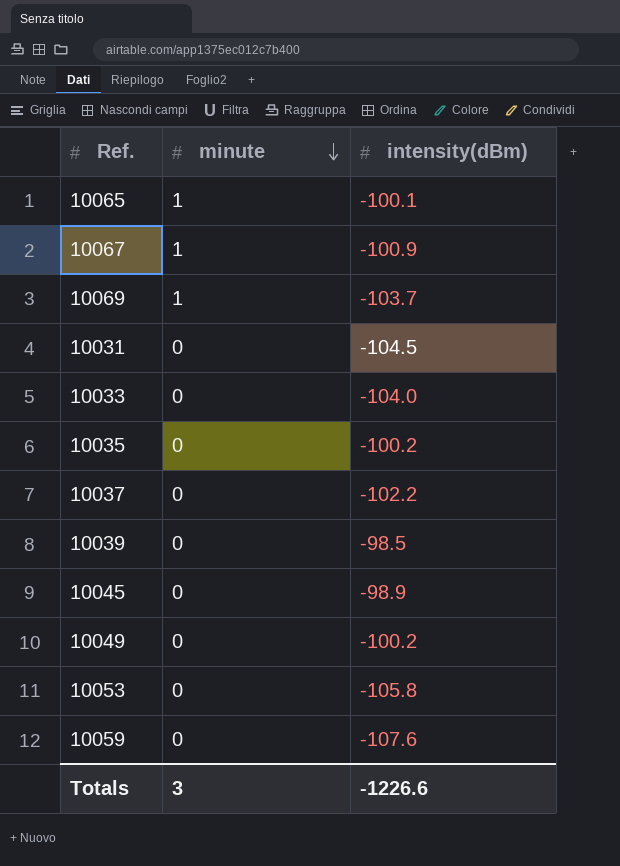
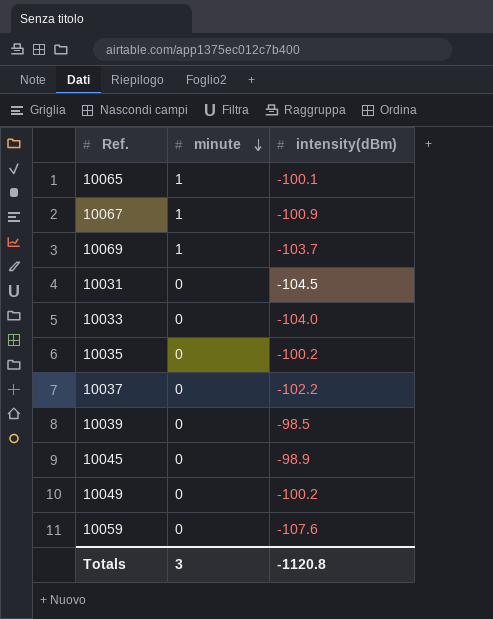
row 10053: 0 | -105.8 -> none
Totals | intensity(dBm): -1226.6 -> -1120.8

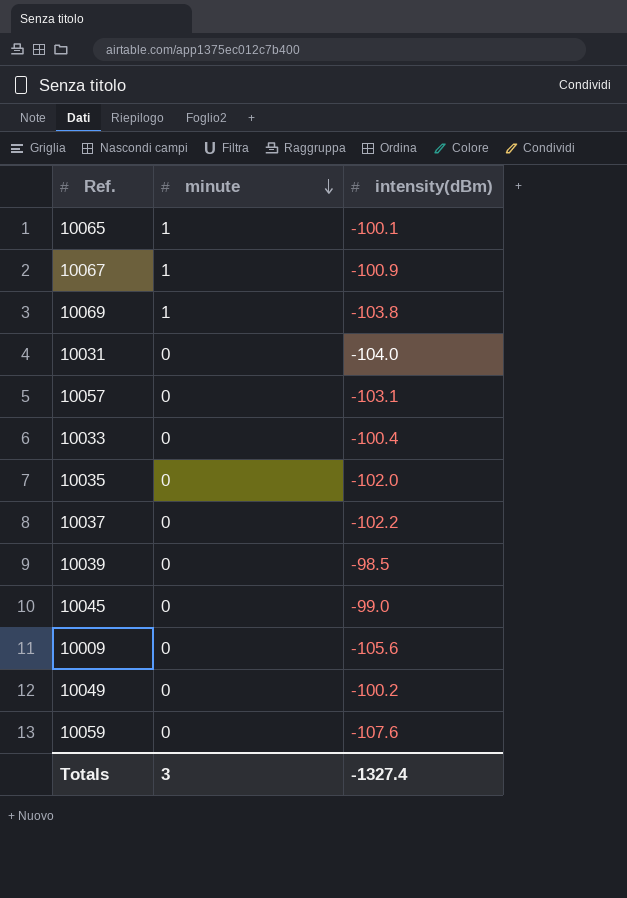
10069 | intensity(dBm): -103.7 -> -103.8
10031 | intensity(dBm): -104.5 -> -104.0
row 10057: none -> 0 | -103.1
10033 | intensity(dBm): -104.0 -> -100.4
10035 | intensity(dBm): -100.2 -> -102.0
10045 | intensity(dBm): -98.9 -> -99.0
row 10009: none -> 0 | -105.6
Totals | intensity(dBm): -1120.8 -> -1327.4

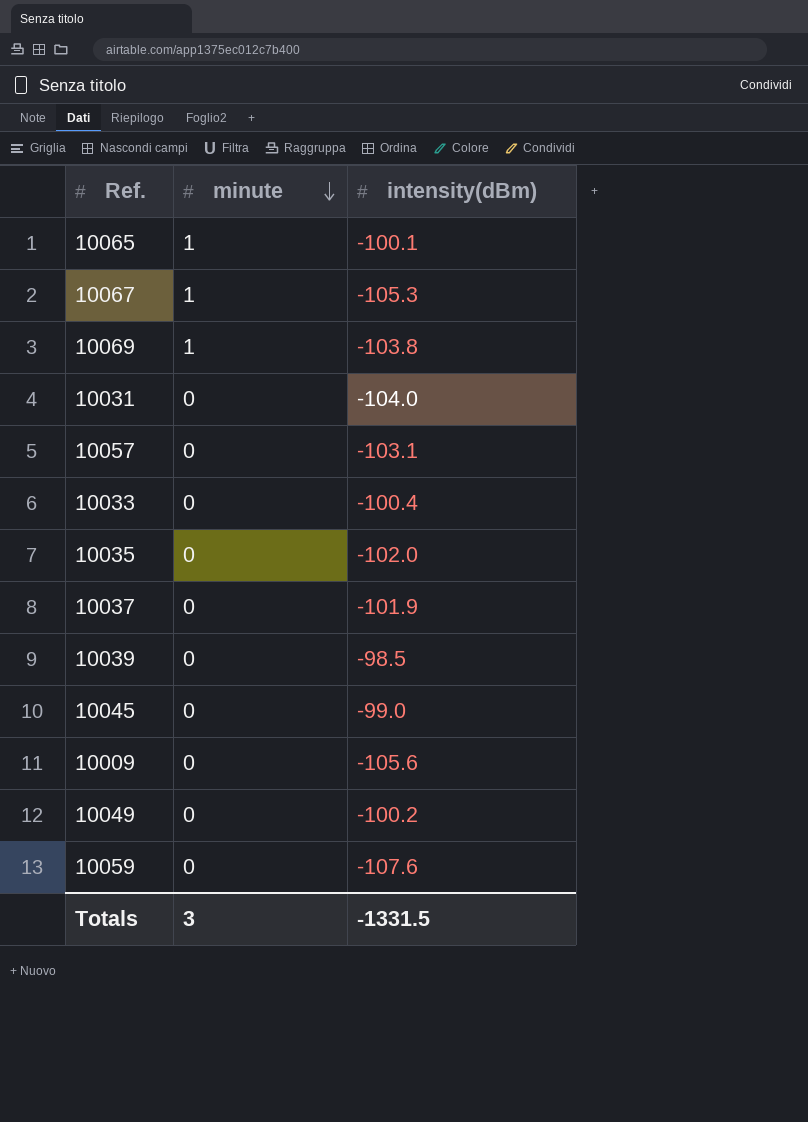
10067 | intensity(dBm): -100.9 -> -105.3
10037 | intensity(dBm): -102.2 -> -101.9
Totals | intensity(dBm): -1327.4 -> -1331.5

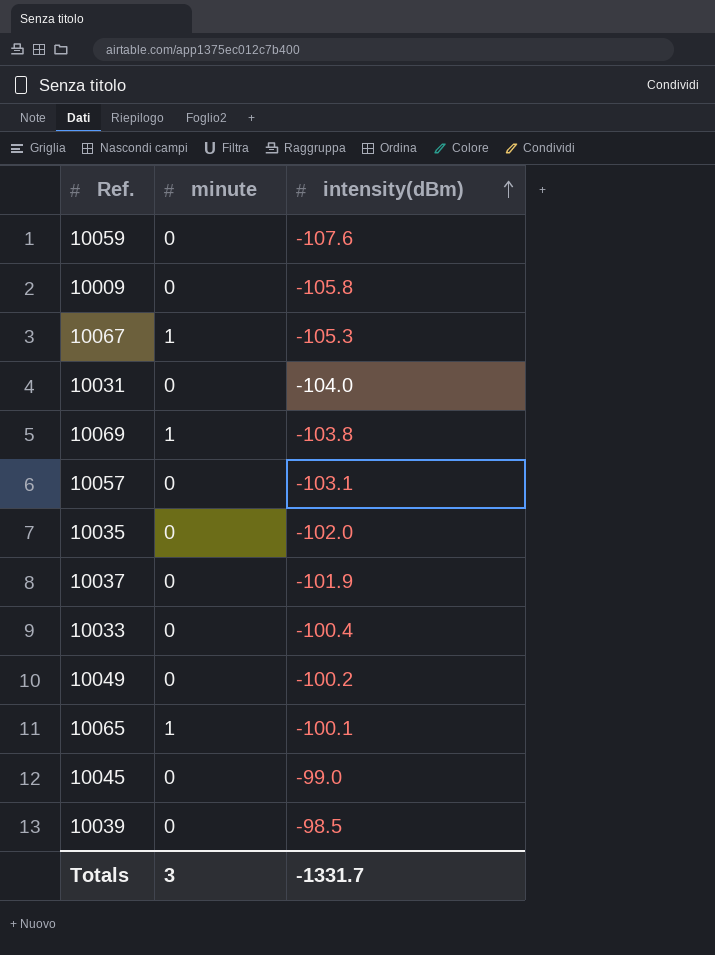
row order: minute descending -> intensity(dBm) ascending
10009 | intensity(dBm): -105.6 -> -105.8
Totals | intensity(dBm): -1331.5 -> -1331.7

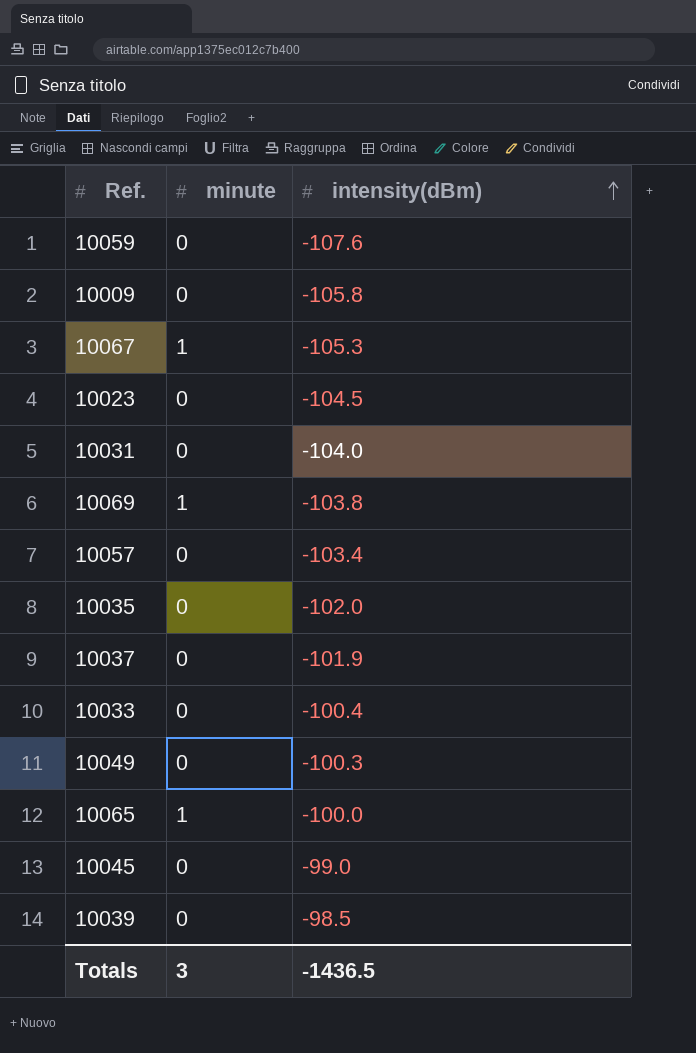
row 10023: none -> 0 | -104.5
10057 | intensity(dBm): -103.1 -> -103.4
10049 | intensity(dBm): -100.2 -> -100.3
10065 | intensity(dBm): -100.1 -> -100.0
Totals | intensity(dBm): -1331.7 -> -1436.5

